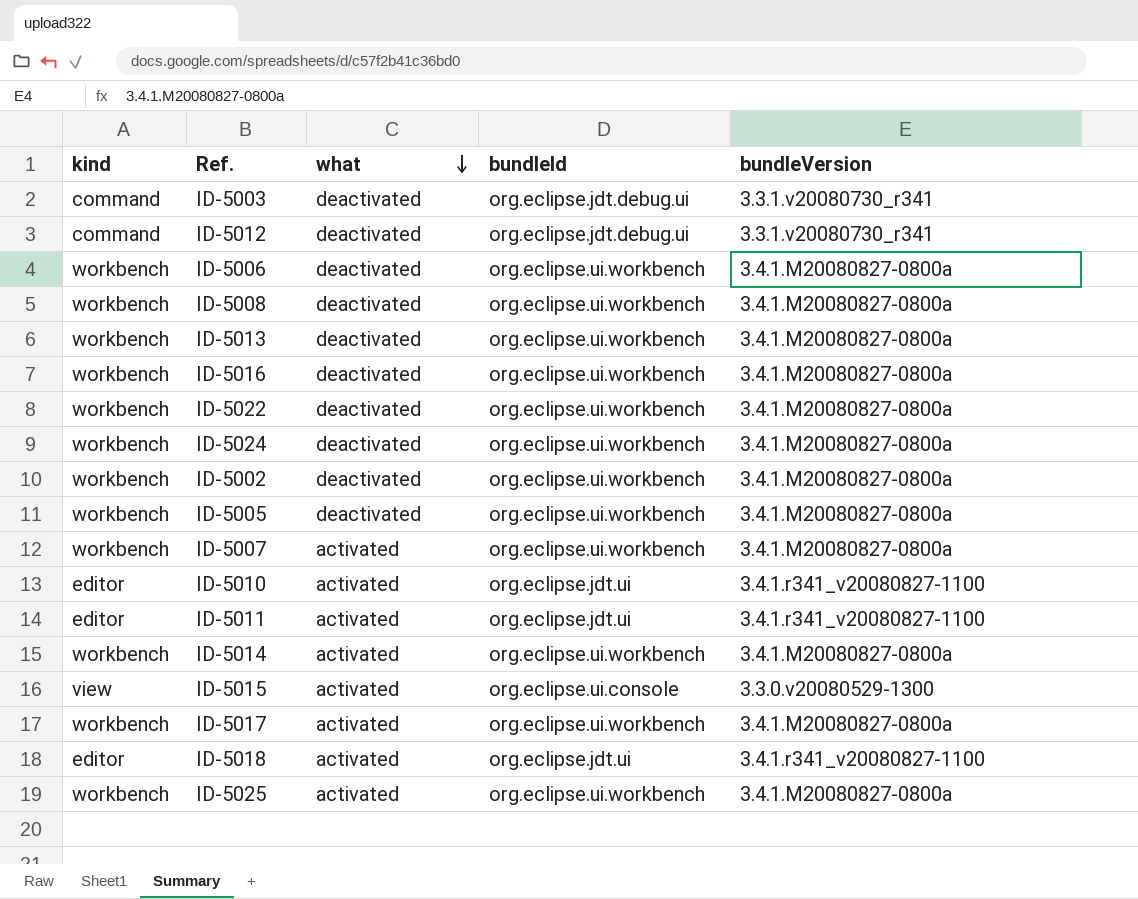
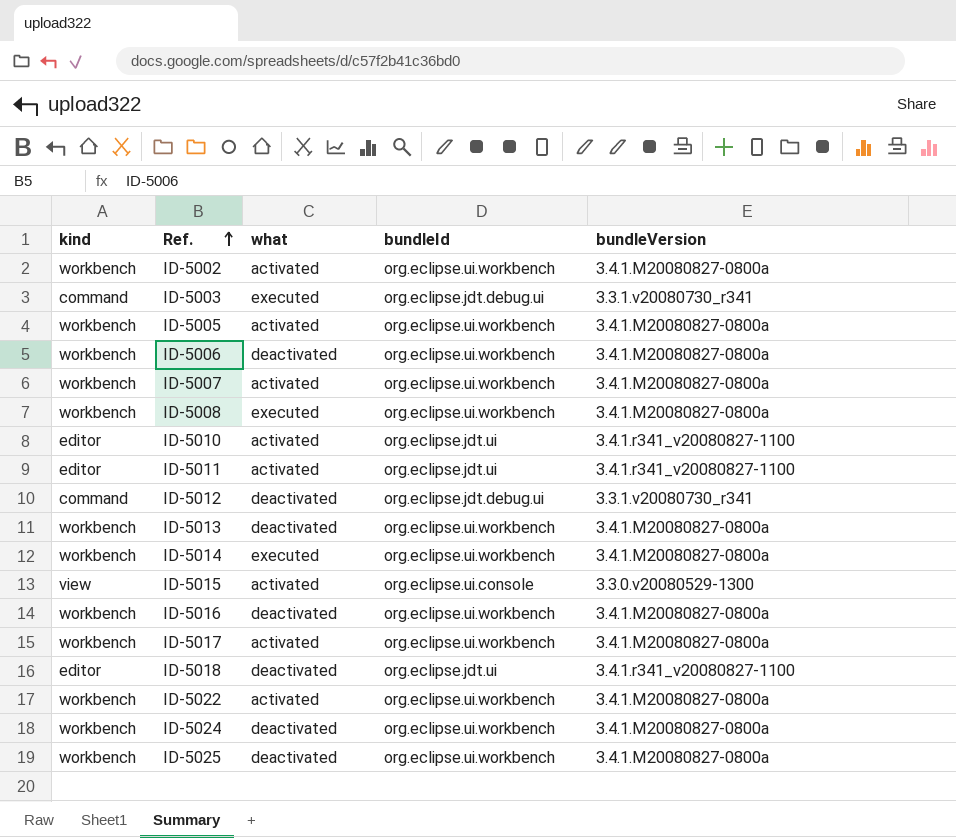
row order: what descending -> Ref. ascending
ID-5002 | what: deactivated -> activated
ID-5003 | what: deactivated -> executed
ID-5005 | what: deactivated -> activated
ID-5008 | what: deactivated -> executed
ID-5014 | what: activated -> executed
ID-5018 | what: activated -> deactivated
ID-5022 | what: deactivated -> activated
ID-5025 | what: activated -> deactivated

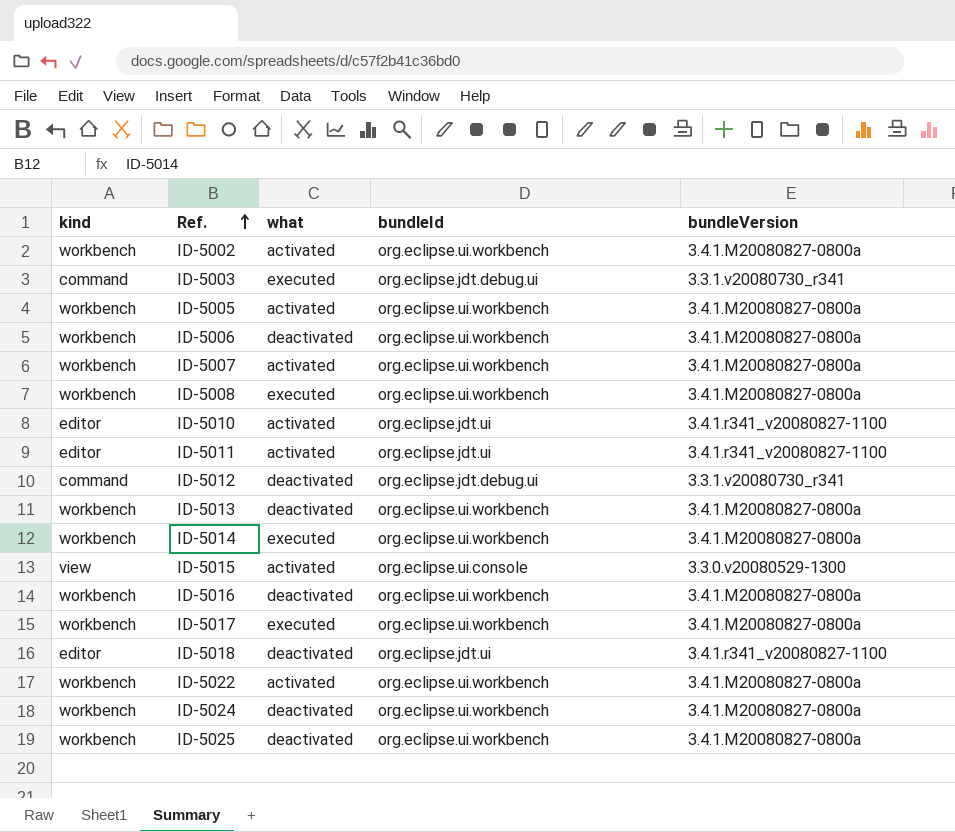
ID-5017 | what: activated -> executed

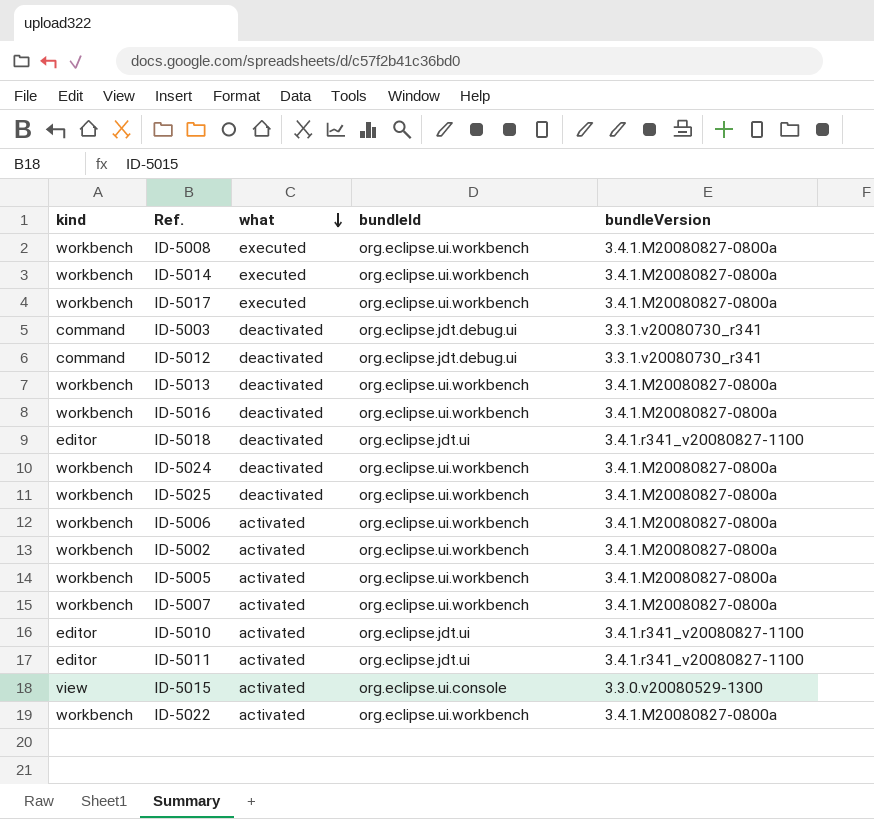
row order: Ref. ascending -> what descending
ID-5003 | what: executed -> deactivated
ID-5006 | what: deactivated -> activated

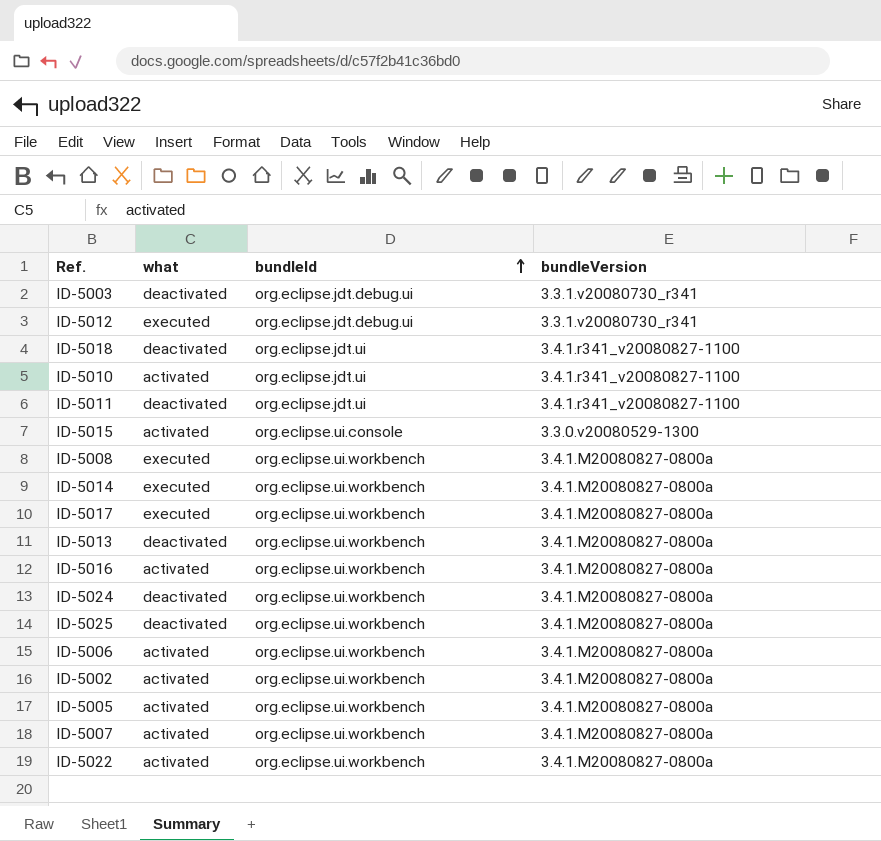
row order: what descending -> bundleId ascending
column kind | position: 1 -> none
ID-5012 | what: deactivated -> executed
ID-5011 | what: activated -> deactivated
ID-5016 | what: deactivated -> activated

